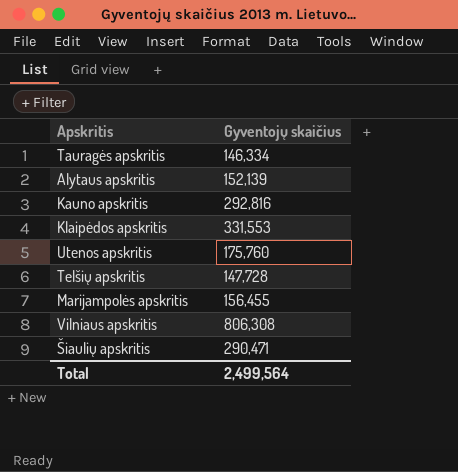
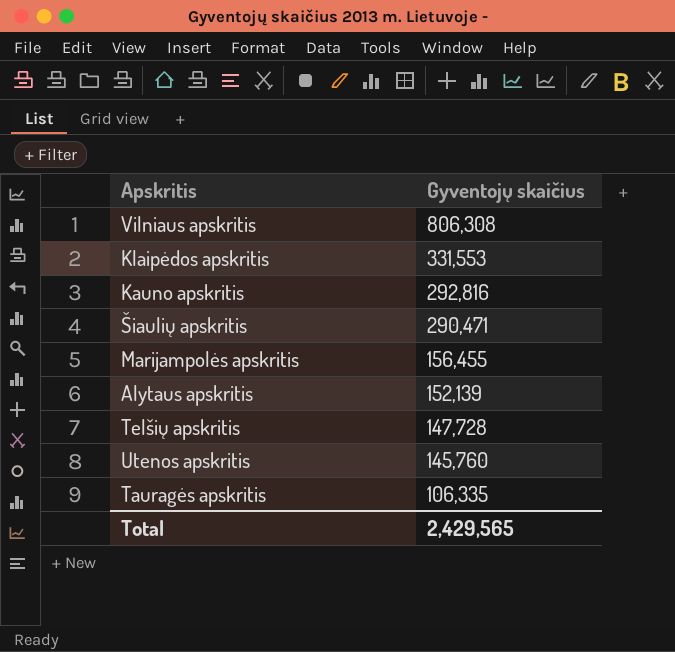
row order: none -> Gyventojų skaičius descending
Utenos apskritis | Gyventojų skaičius: 175,760 -> 145,760
Tauragės apskritis | Gyventojų skaičius: 146,334 -> 106,335
Total | Gyventojų skaičius: 2,499,564 -> 2,429,565

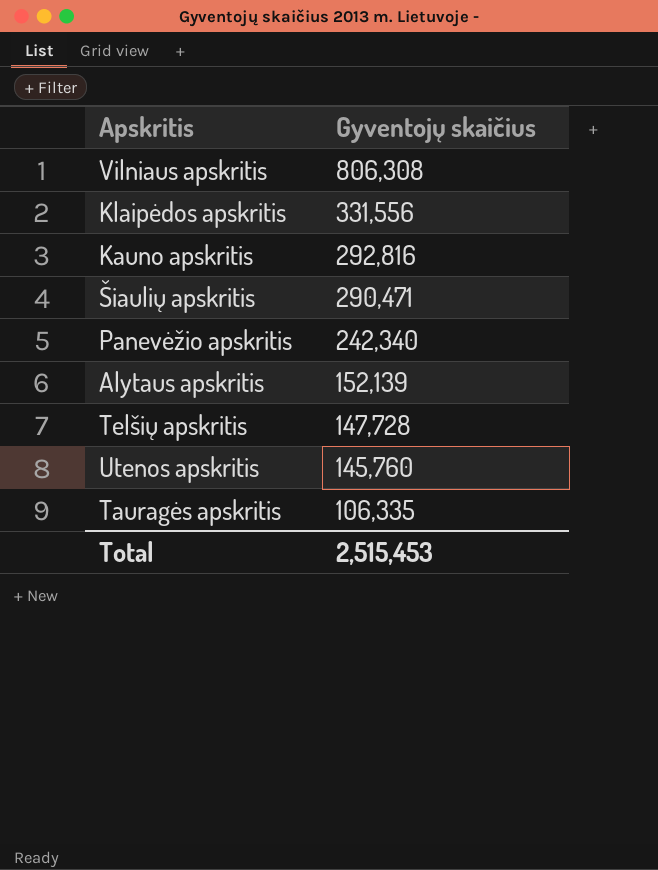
row Marijampolės apskritis: 156,455 -> none
Klaipėdos apskritis | Gyventojų skaičius: 331,553 -> 331,556
row Panevėžio apskritis: none -> 242,340
Total | Gyventojų skaičius: 2,429,565 -> 2,515,453

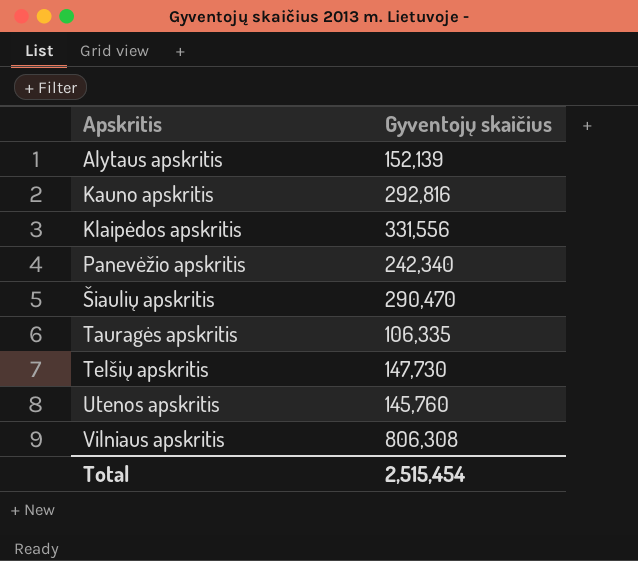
row order: Gyventojų skaičius descending -> Apskritis ascending
Šiaulių apskritis | Gyventojų skaičius: 290,471 -> 290,470
Telšių apskritis | Gyventojų skaičius: 147,728 -> 147,730
Total | Gyventojų skaičius: 2,515,453 -> 2,515,454

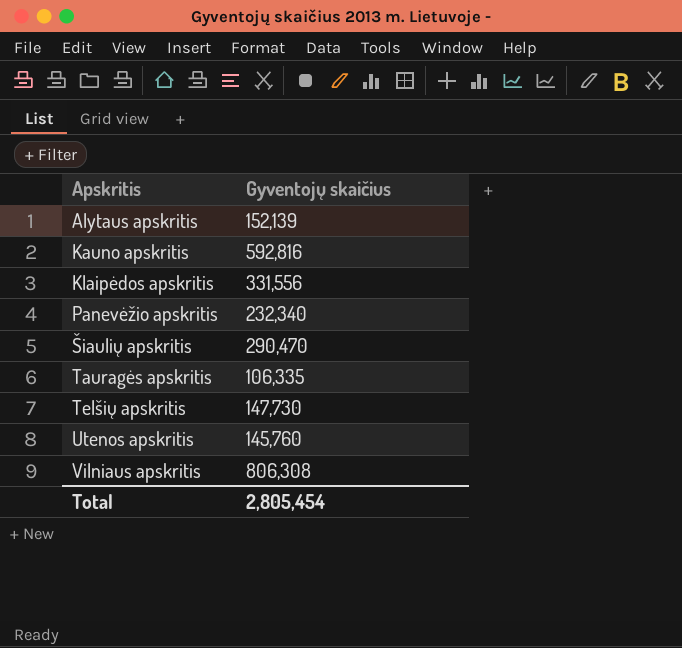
Kauno apskritis | Gyventojų skaičius: 292,816 -> 592,816
Panevėžio apskritis | Gyventojų skaičius: 242,340 -> 232,340
Total | Gyventojų skaičius: 2,515,454 -> 2,805,454

